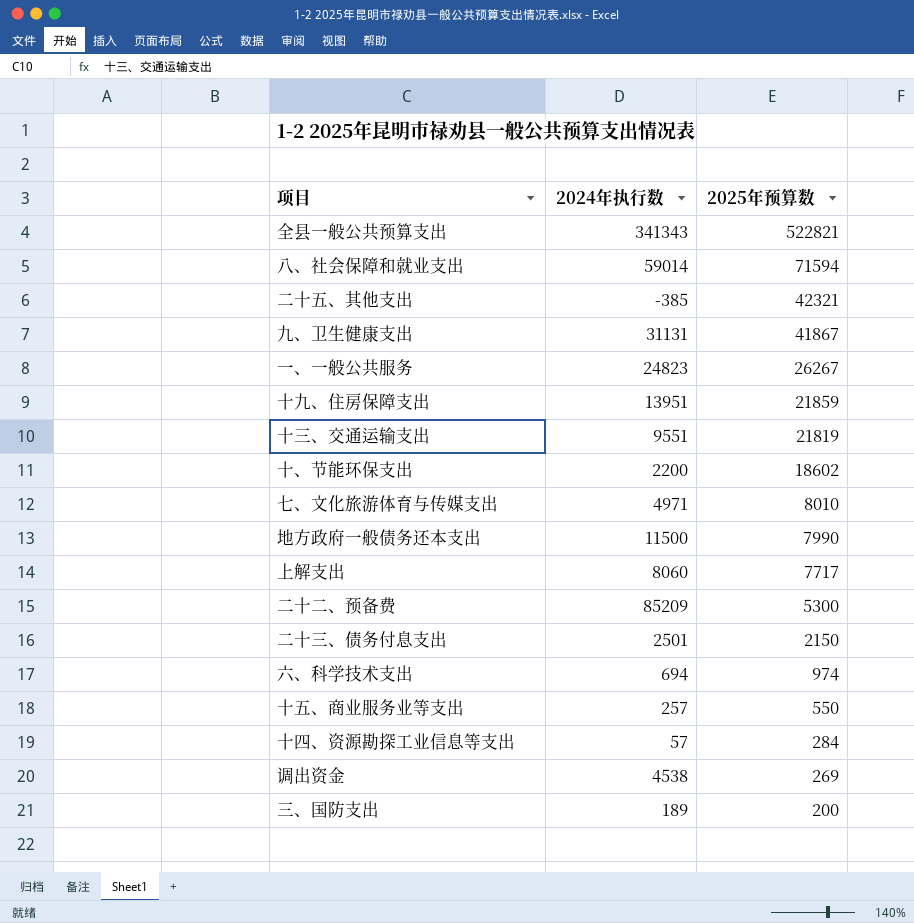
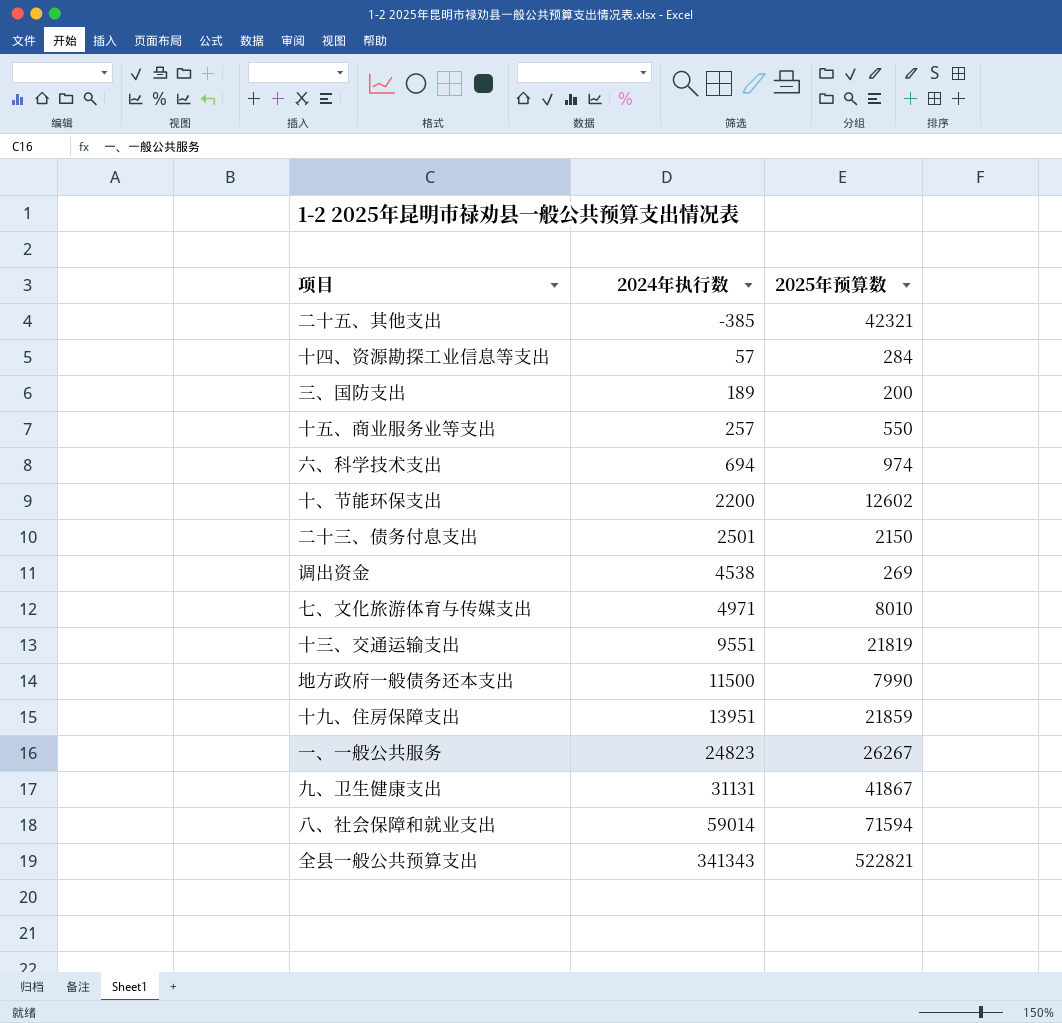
row order: 2025年预算数 descending -> 2024年执行数 ascending
row 上解支出: 8060 | 7717 -> none
row 二十二、预备费: 85209 | 5300 -> none
十、节能环保支出 | 2025年预算数: 18602 -> 12602

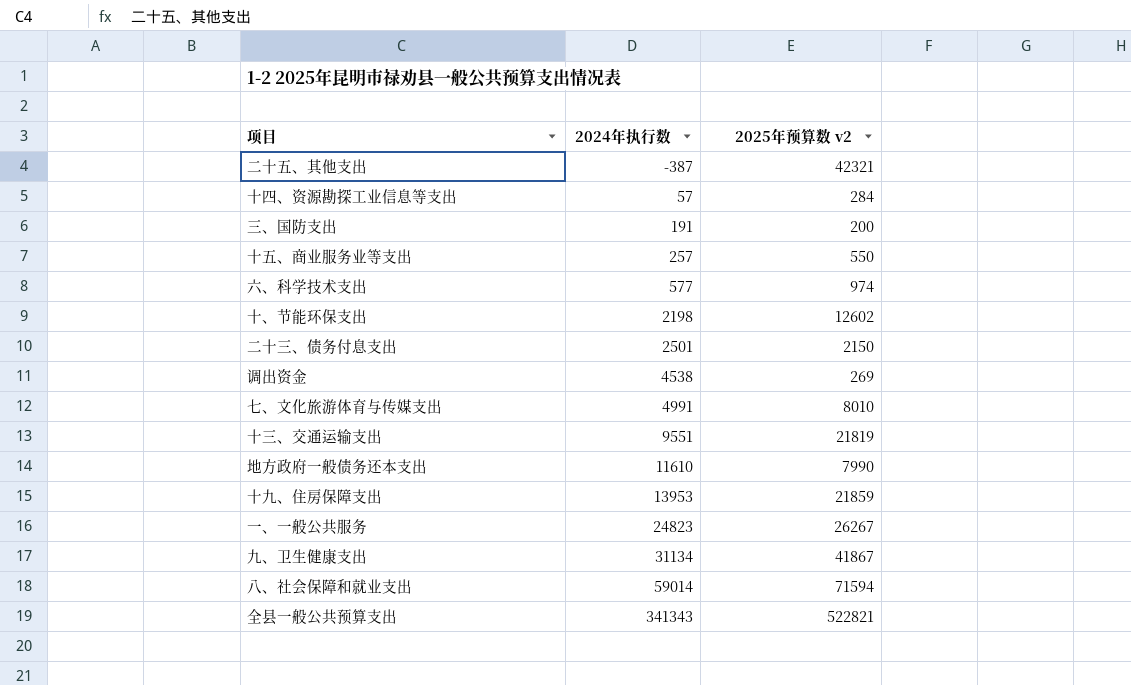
column name: 2025年预算数 -> 2025年预算数 v2
二十五、其他支出 | 2024年执行数: -385 -> -387
三、国防支出 | 2024年执行数: 189 -> 191
六、科学技术支出 | 2024年执行数: 694 -> 577
十、节能环保支出 | 2024年执行数: 2200 -> 2198
七、文化旅游体育与传媒支出 | 2024年执行数: 4971 -> 4991
地方政府一般债务还本支出 | 2024年执行数: 11500 -> 11610
十九、住房保障支出 | 2024年执行数: 13951 -> 13953
九、卫生健康支出 | 2024年执行数: 31131 -> 31134

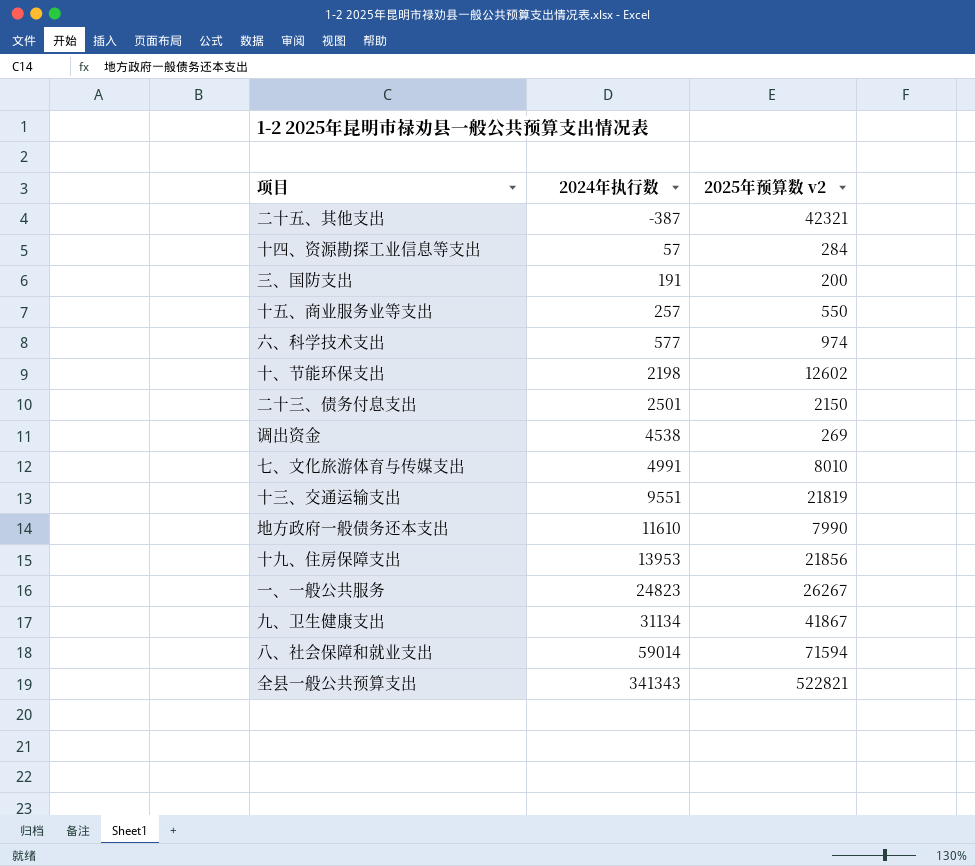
十九、住房保障支出 | 2025年预算数 v2: 21859 -> 21856

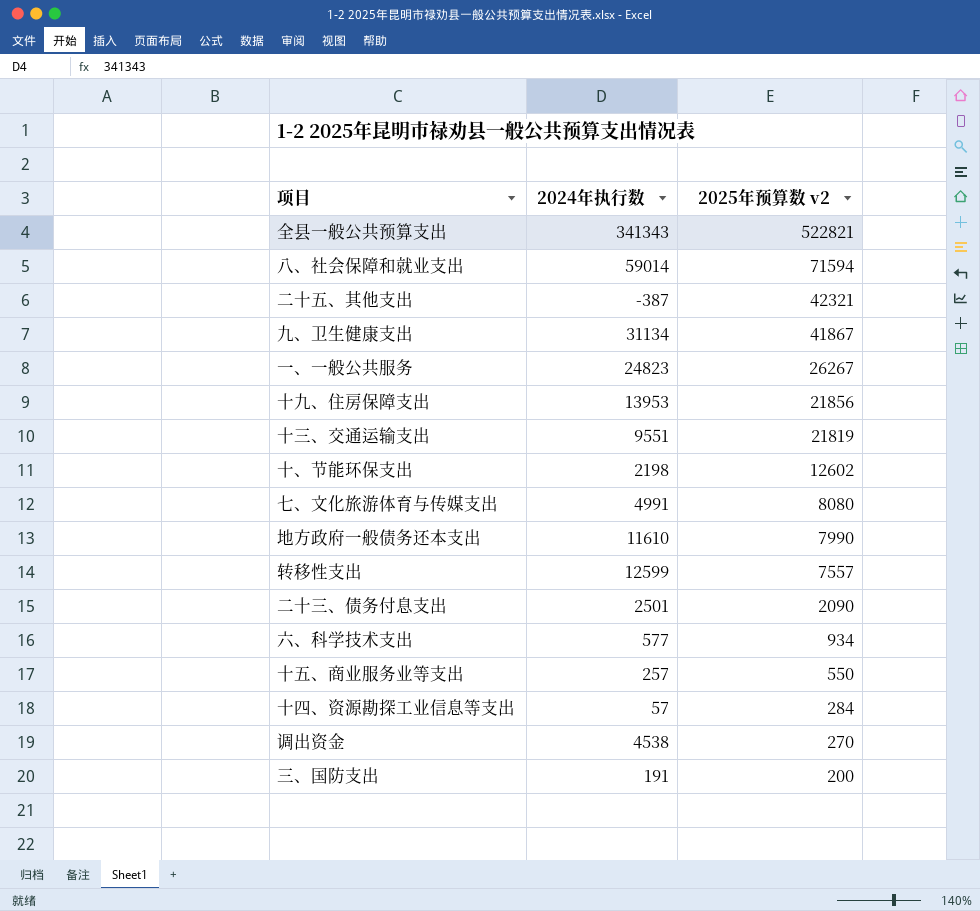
row order: 2024年执行数 ascending -> 2025年预算数 v2 descending
七、文化旅游体育与传媒支出 | 2025年预算数 v2: 8010 -> 8080
row 转移性支出: none -> 12599 | 7557
二十三、债务付息支出 | 2025年预算数 v2: 2150 -> 2090
六、科学技术支出 | 2025年预算数 v2: 974 -> 934
调出资金 | 2025年预算数 v2: 269 -> 270

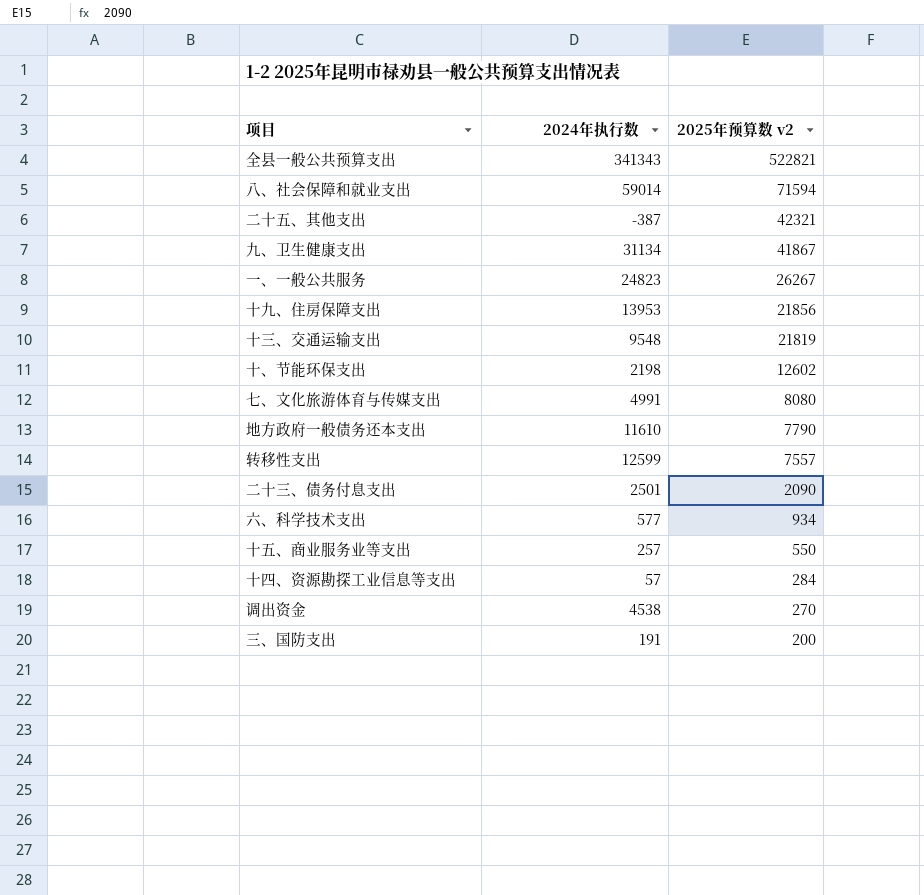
十三、交通运输支出 | 2024年执行数: 9551 -> 9548
地方政府一般债务还本支出 | 2025年预算数 v2: 7990 -> 7790

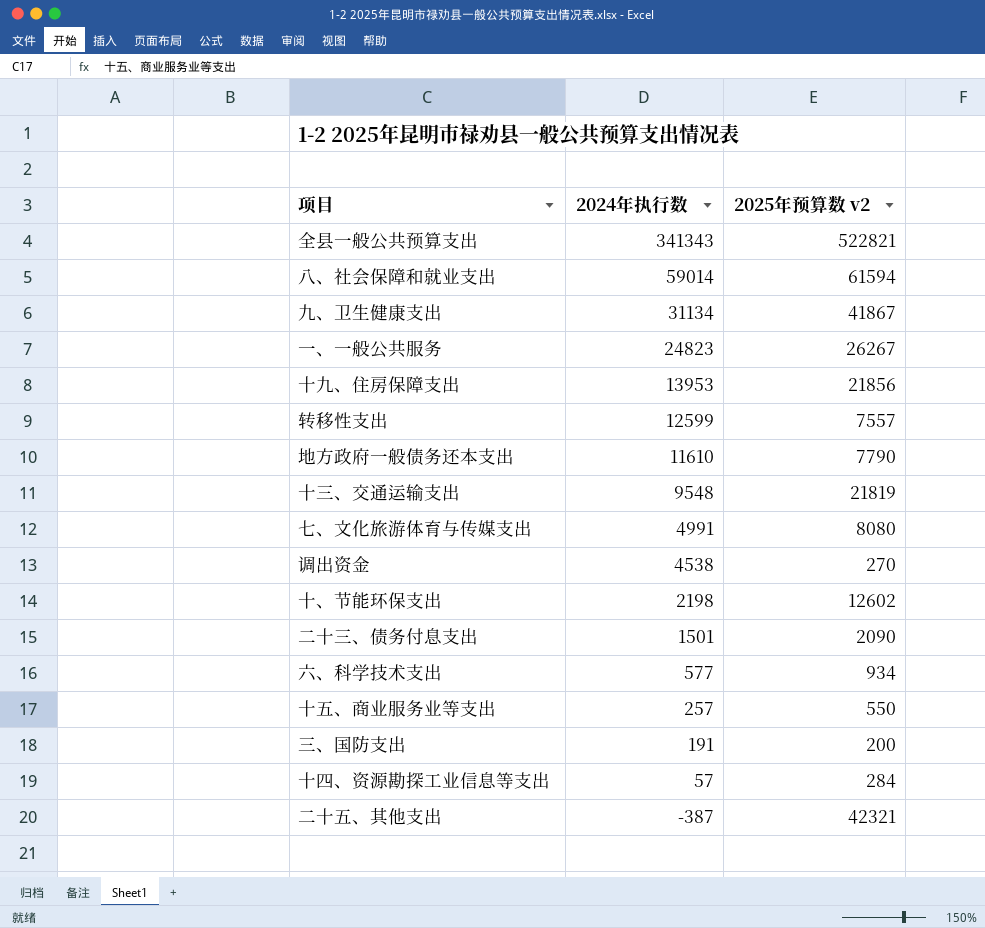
row order: 2025年预算数 v2 descending -> 2024年执行数 descending
八、社会保障和就业支出 | 2025年预算数 v2: 71594 -> 61594
二十三、债务付息支出 | 2024年执行数: 2501 -> 1501

